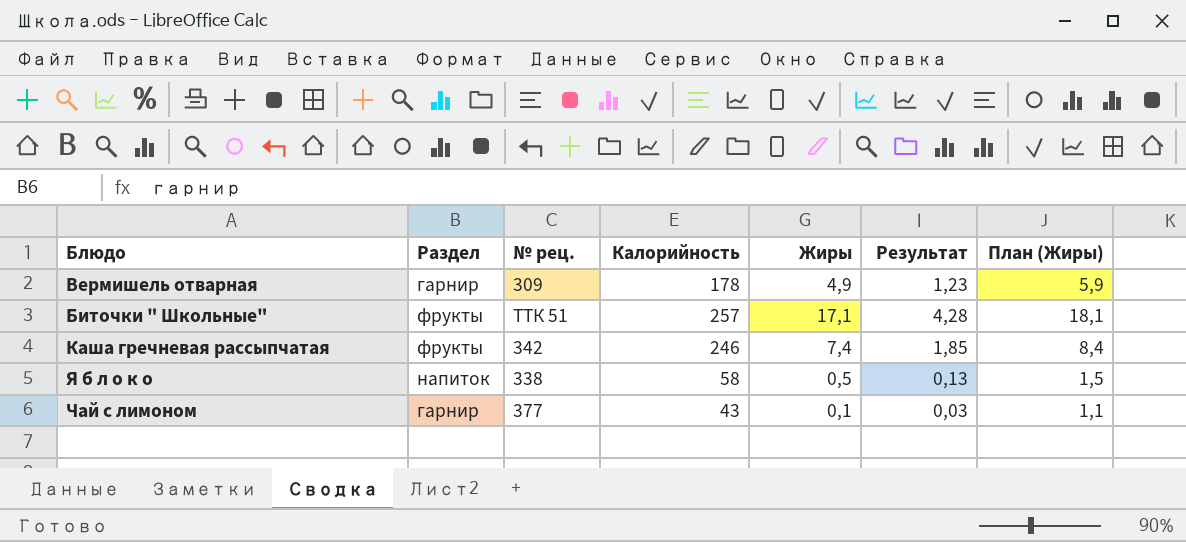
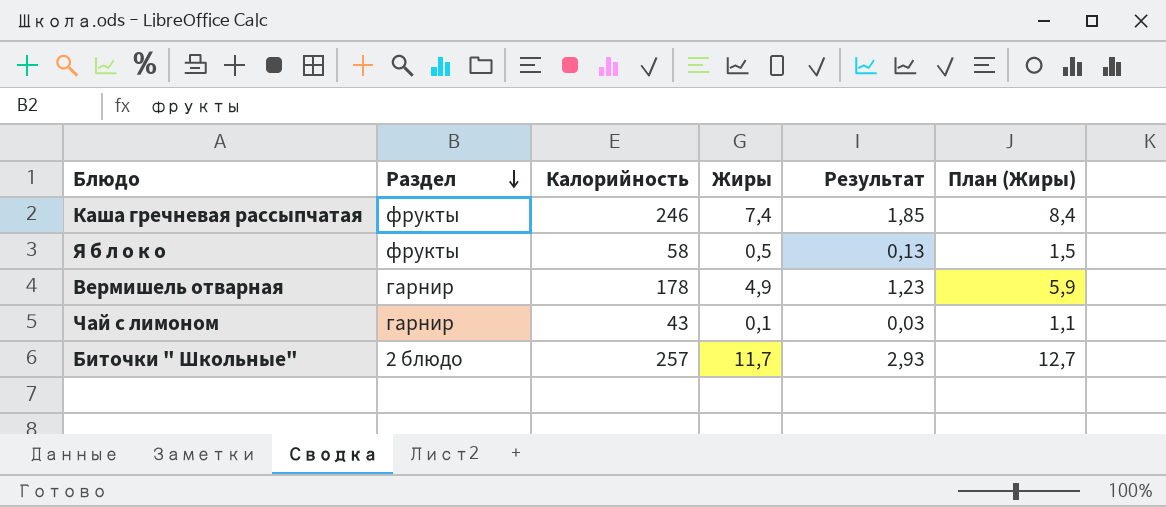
row order: none -> Раздел descending
column № рец. | position: 3 -> none
Я б л о к о | Раздел: напиток -> фрукты
Биточки " Школьные" | Раздел: фрукты -> 2 блюдо
Биточки " Школьные" | Жиры: 17,1 -> 11,7
Биточки " Школьные" | Результат: 4,28 -> 2,93
Биточки " Школьные" | План (Жиры): 18,1 -> 12,7

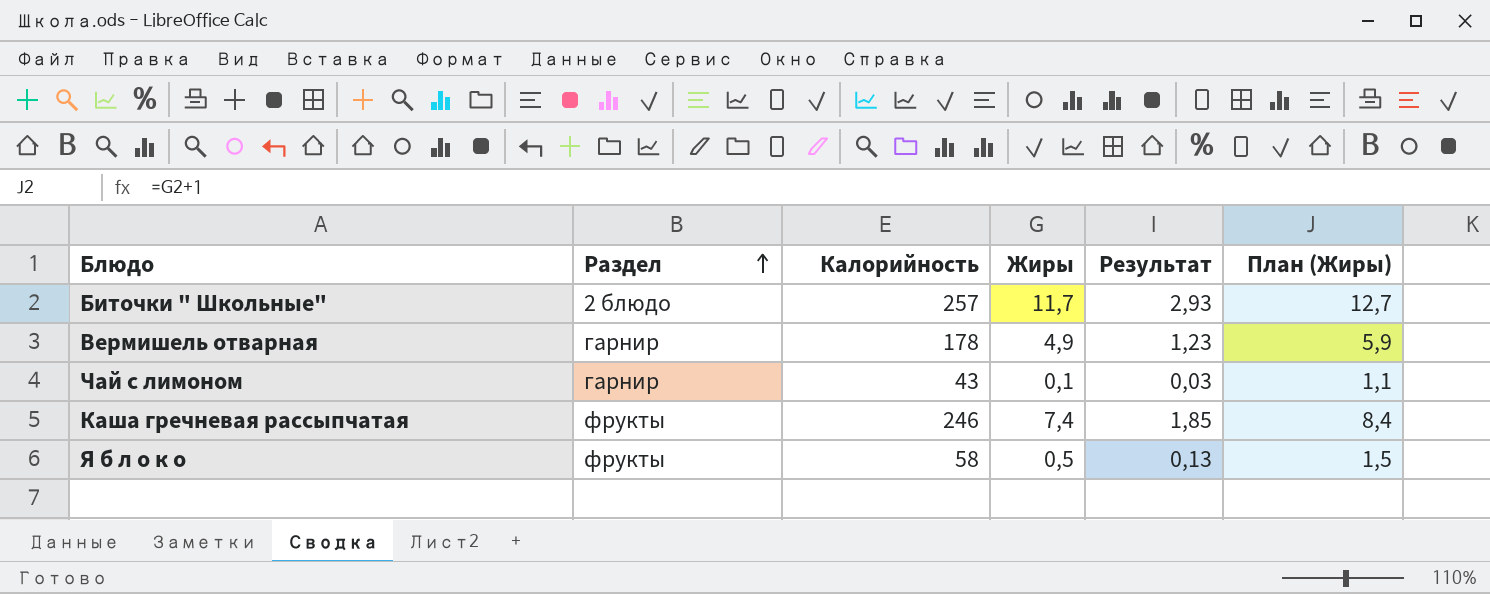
row order: Раздел descending -> Раздел ascending

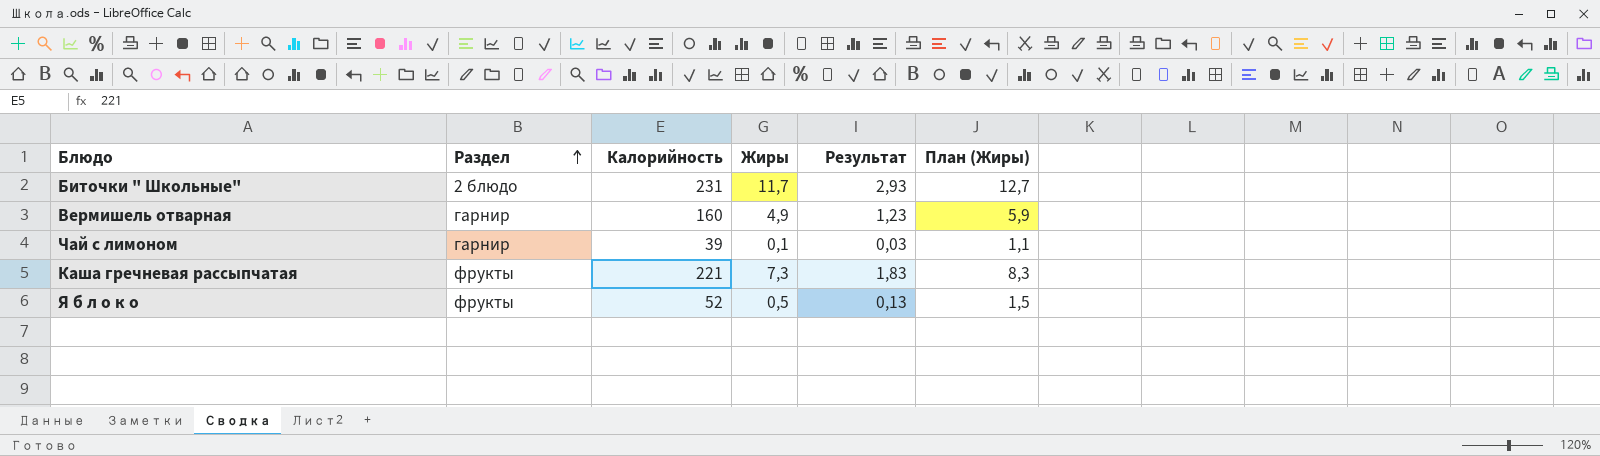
Биточки " Школьные" | Калорийность: 257 -> 231
Вермишель отварная | Калорийность: 178 -> 160
Чай с лимоном | Калорийность: 43 -> 39
Каша гречневая рассыпчатая | Калорийность: 246 -> 221
Каша гречневая рассыпчатая | Жиры: 7,4 -> 7,3
Каша гречневая рассыпчатая | Результат: 1,85 -> 1,83
Каша гречневая рассыпчатая | План (Жиры): 8,4 -> 8,3
Я б л о к о | Калорийность: 58 -> 52

